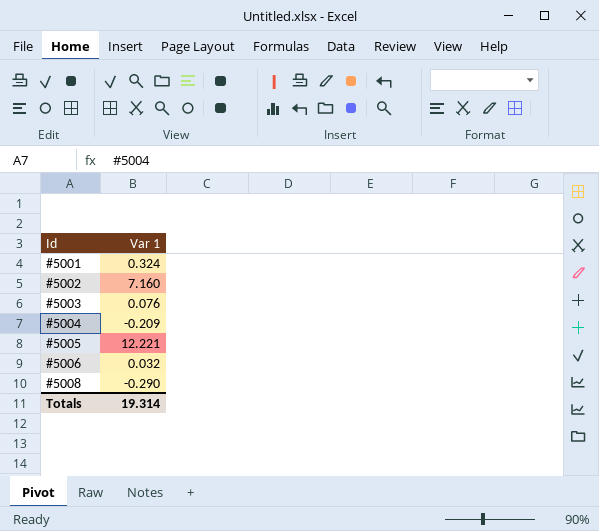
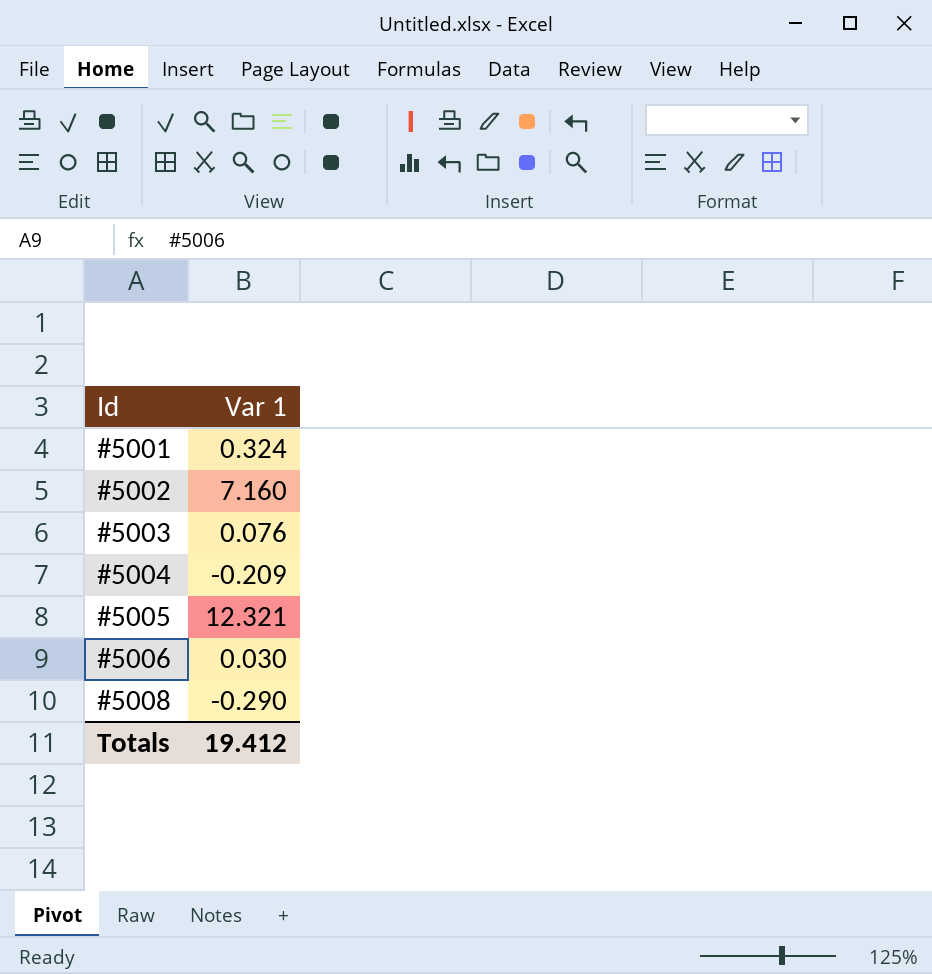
#5005 | Var 1: 12.221 -> 12.321
#5006 | Var 1: 0.032 -> 0.030
Totals | Var 1: 19.314 -> 19.412

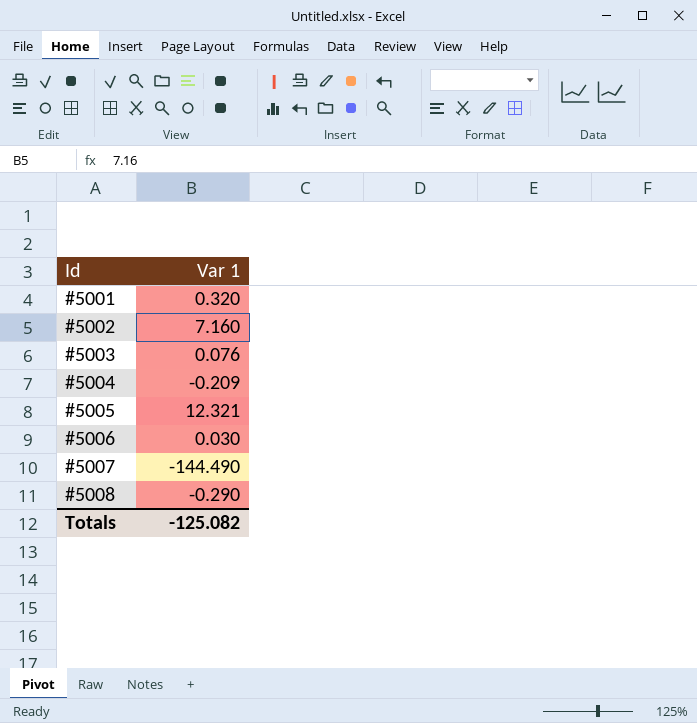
#5001 | Var 1: 0.324 -> 0.320
row #5007: none -> -144.490
Totals | Var 1: 19.412 -> -125.082

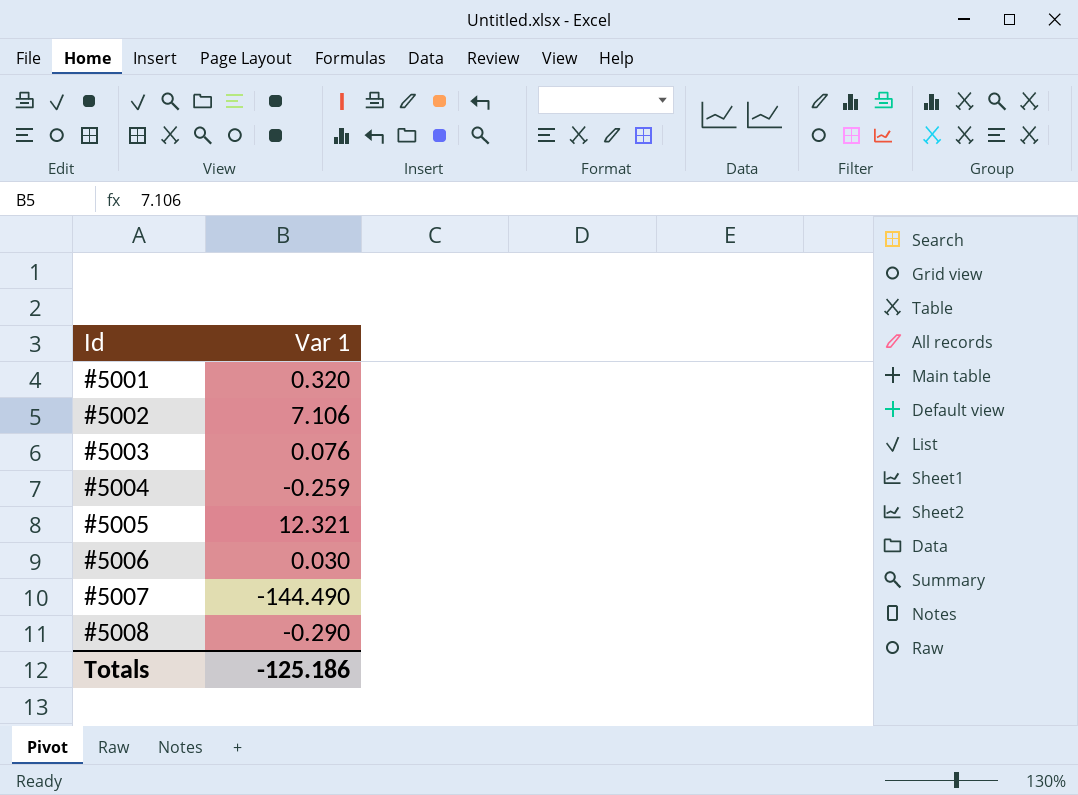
#5002 | Var 1: 7.160 -> 7.106
#5004 | Var 1: -0.209 -> -0.259
Totals | Var 1: -125.082 -> -125.186

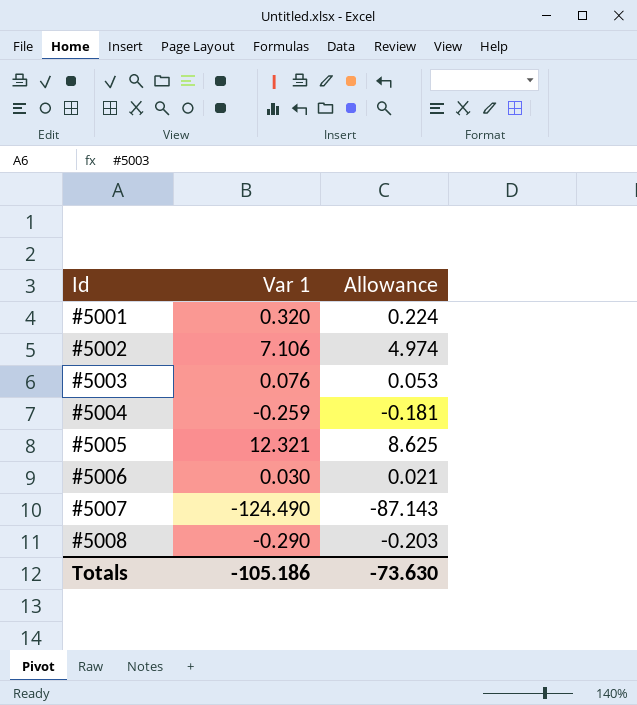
column Allowance | formula: none -> [Var 1] * 0.7
#5007 | Var 1: -144.490 -> -124.490
Totals | Var 1: -125.186 -> -105.186

